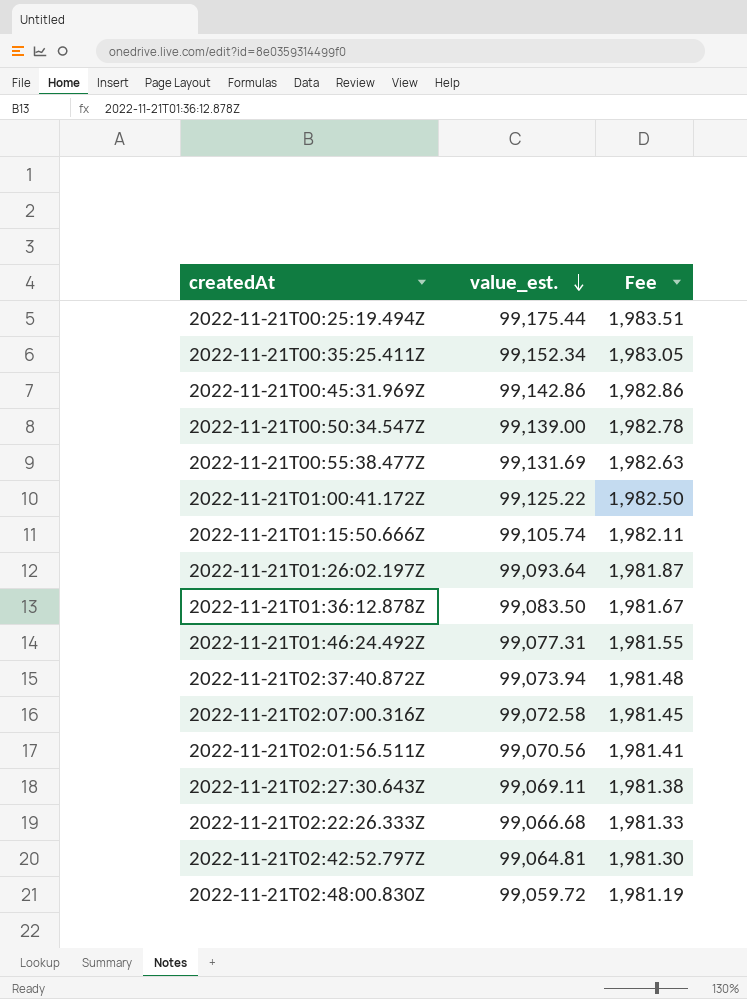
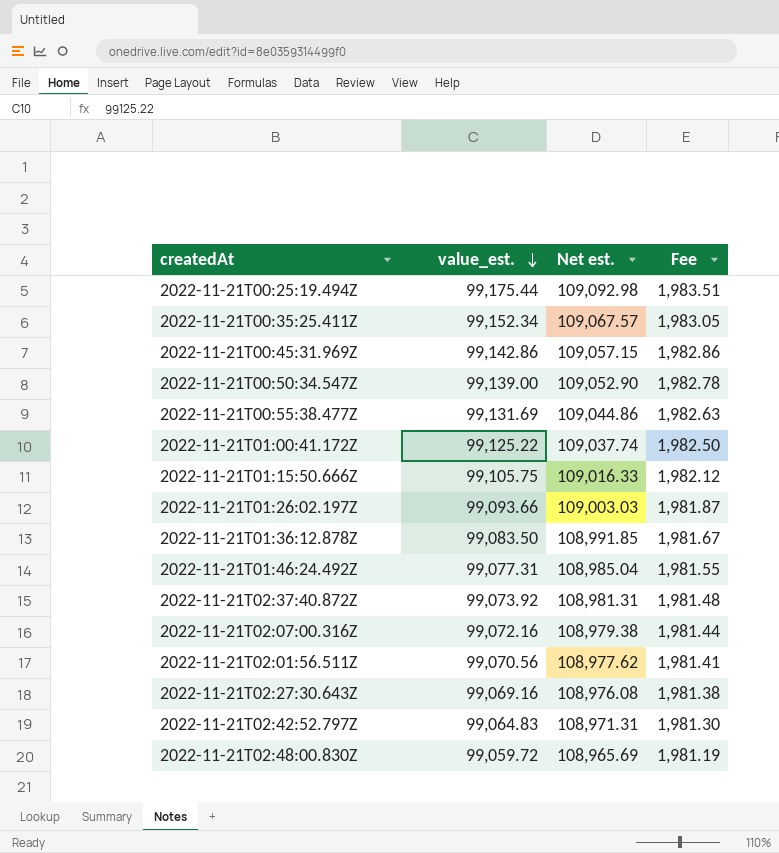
column Net est. | formula: none -> [value_est.] * 1.1
row 2022-11-21T02:22:26.333Z: 99,066.68 | 1,981.33 -> none
2022-11-21T01:15:50.666Z | value_est.: 99,105.74 -> 99,105.75
2022-11-21T01:15:50.666Z | Fee: 1,982.11 -> 1,982.12
2022-11-21T01:26:02.197Z | value_est.: 99,093.64 -> 99,093.66
2022-11-21T02:37:40.872Z | value_est.: 99,073.94 -> 99,073.92
2022-11-21T02:07:00.316Z | value_est.: 99,072.58 -> 99,072.16
2022-11-21T02:07:00.316Z | Fee: 1,981.45 -> 1,981.44
2022-11-21T02:27:30.643Z | value_est.: 99,069.11 -> 99,069.16
2022-11-21T02:42:52.797Z | value_est.: 99,064.81 -> 99,064.83

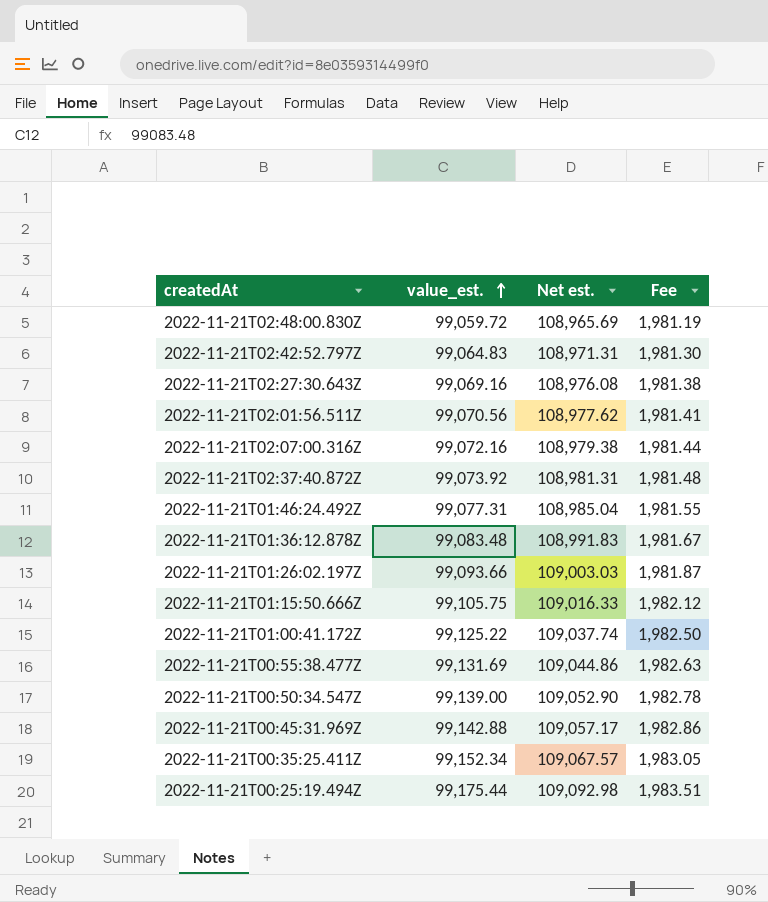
row order: value_est. descending -> value_est. ascending
2022-11-21T01:36:12.878Z | value_est.: 99,083.50 -> 99,083.48
2022-11-21T01:36:12.878Z | Net est.: 108,991.85 -> 108,991.83
2022-11-21T00:45:31.969Z | value_est.: 99,142.86 -> 99,142.88
2022-11-21T00:45:31.969Z | Net est.: 109,057.15 -> 109,057.17

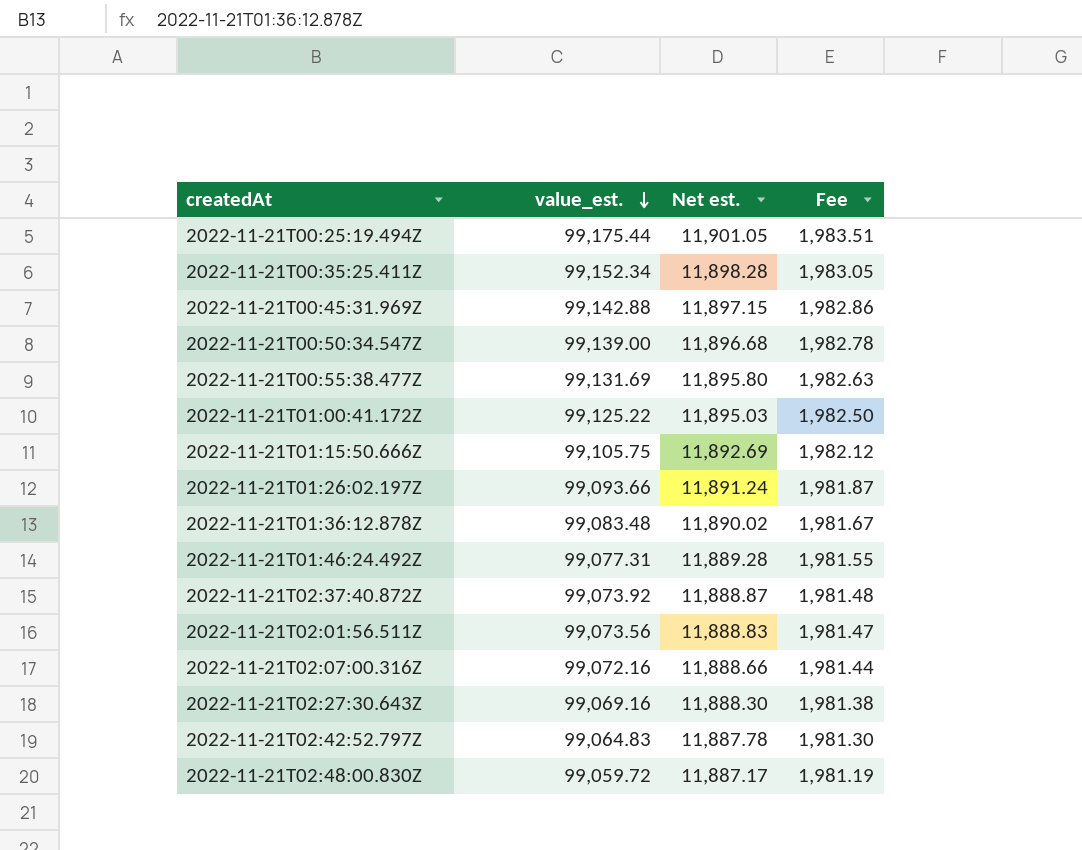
row order: value_est. ascending -> value_est. descending
column Net est. | formula: [value_est.] * 1.1 -> [value_est.] * 0.12
2022-11-21T02:01:56.511Z | value_est.: 99,070.56 -> 99,073.56
2022-11-21T02:01:56.511Z | Fee: 1,981.41 -> 1,981.47

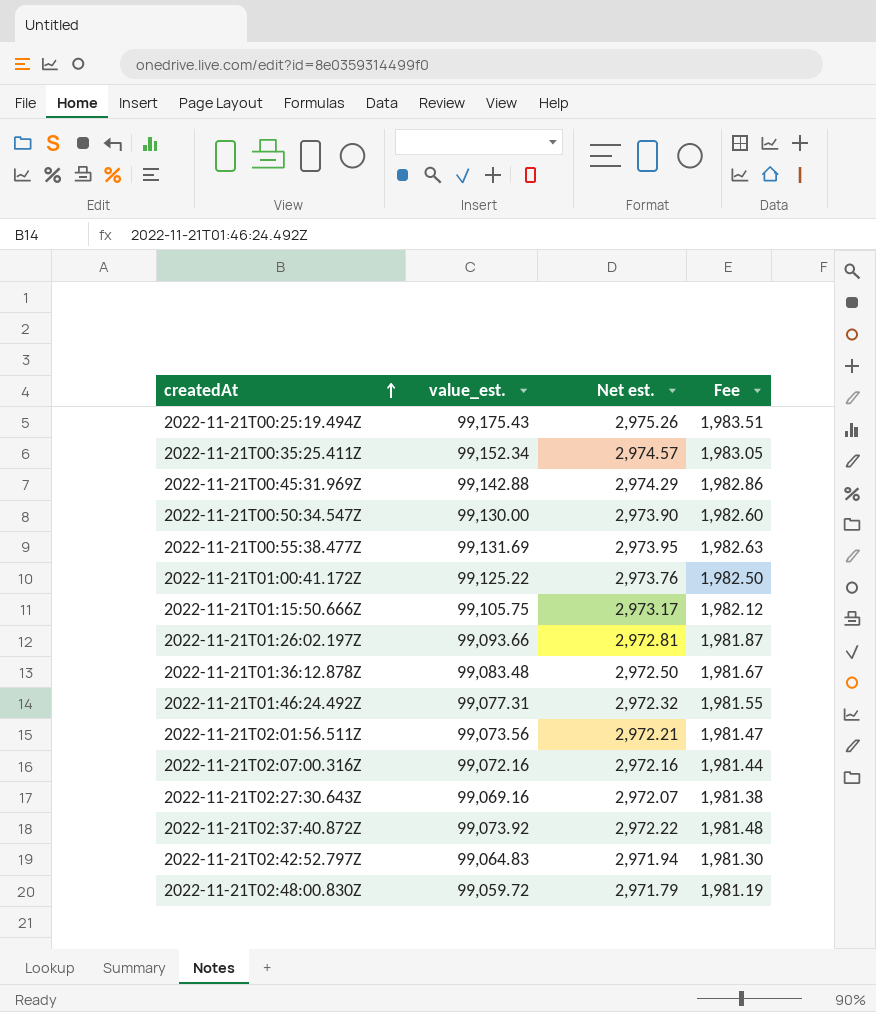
row order: value_est. descending -> createdAt ascending
column Net est. | formula: [value_est.] * 0.12 -> [value_est.] * 0.03
2022-11-21T00:25:19.494Z | value_est.: 99,175.44 -> 99,175.43
2022-11-21T00:50:34.547Z | value_est.: 99,139.00 -> 99,130.00
2022-11-21T00:50:34.547Z | Fee: 1,982.78 -> 1,982.60

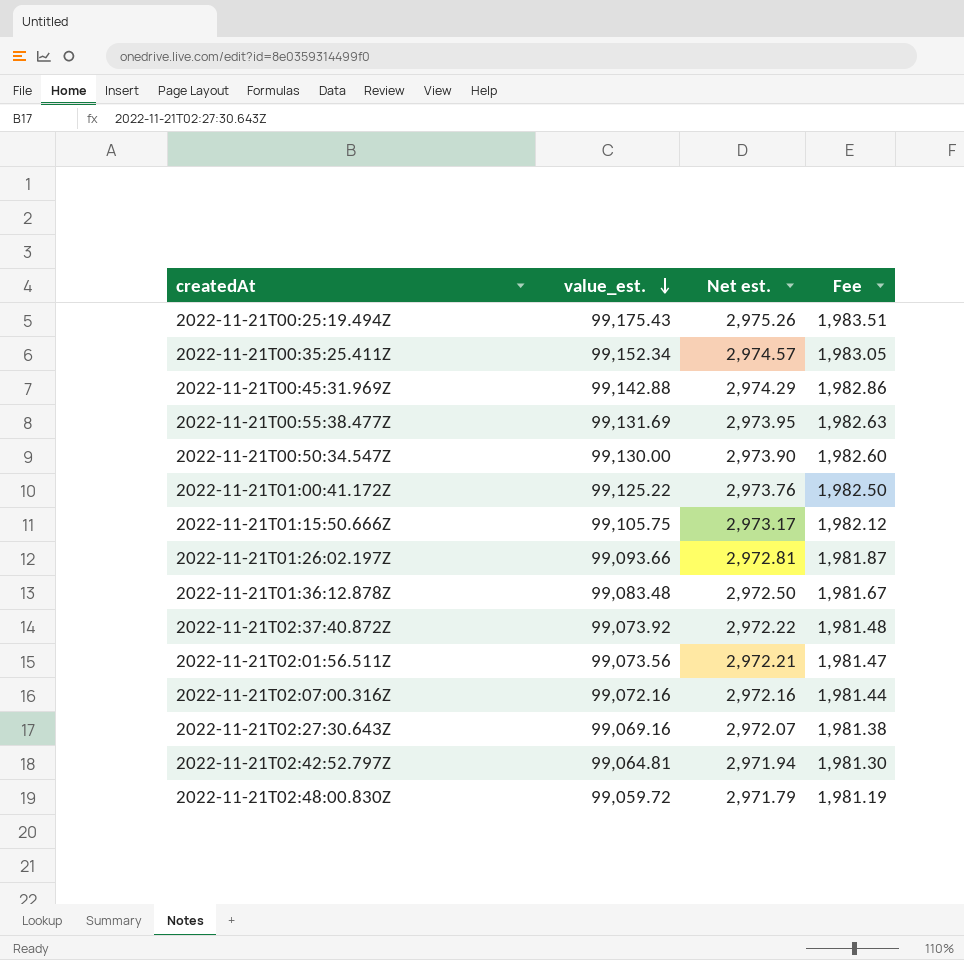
row order: createdAt ascending -> value_est. descending
row 2022-11-21T01:46:24.492Z: 99,077.31 | 2,972.32 | 1,981.55 -> none
2022-11-21T02:42:52.797Z | value_est.: 99,064.83 -> 99,064.81

